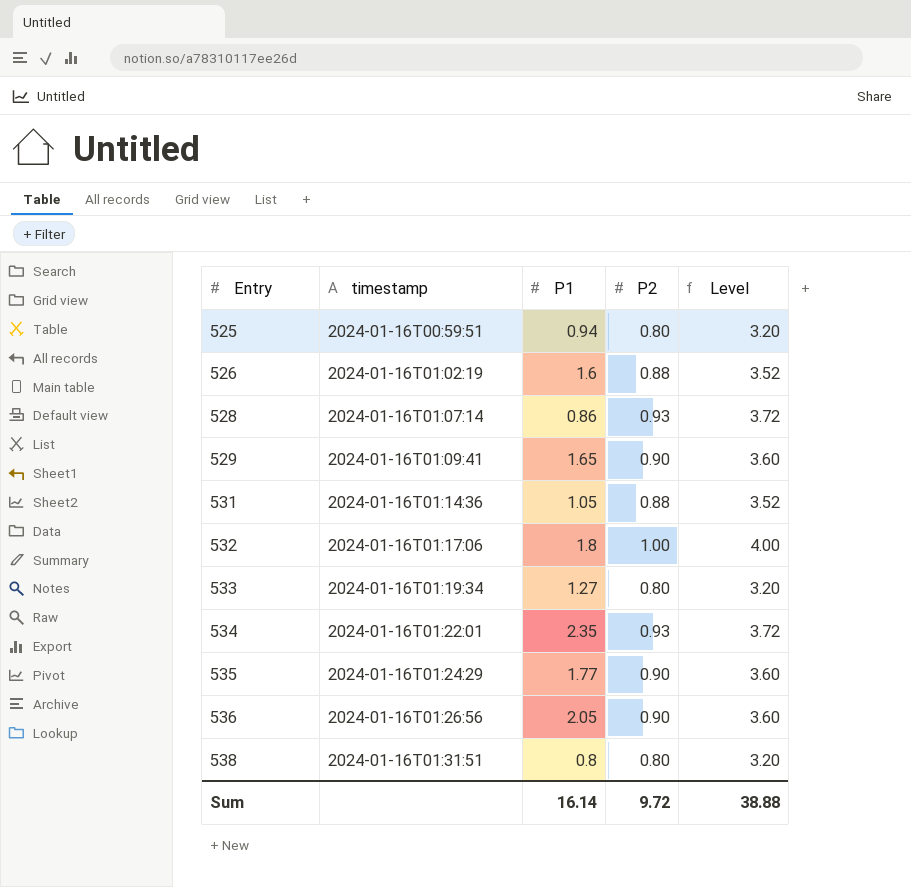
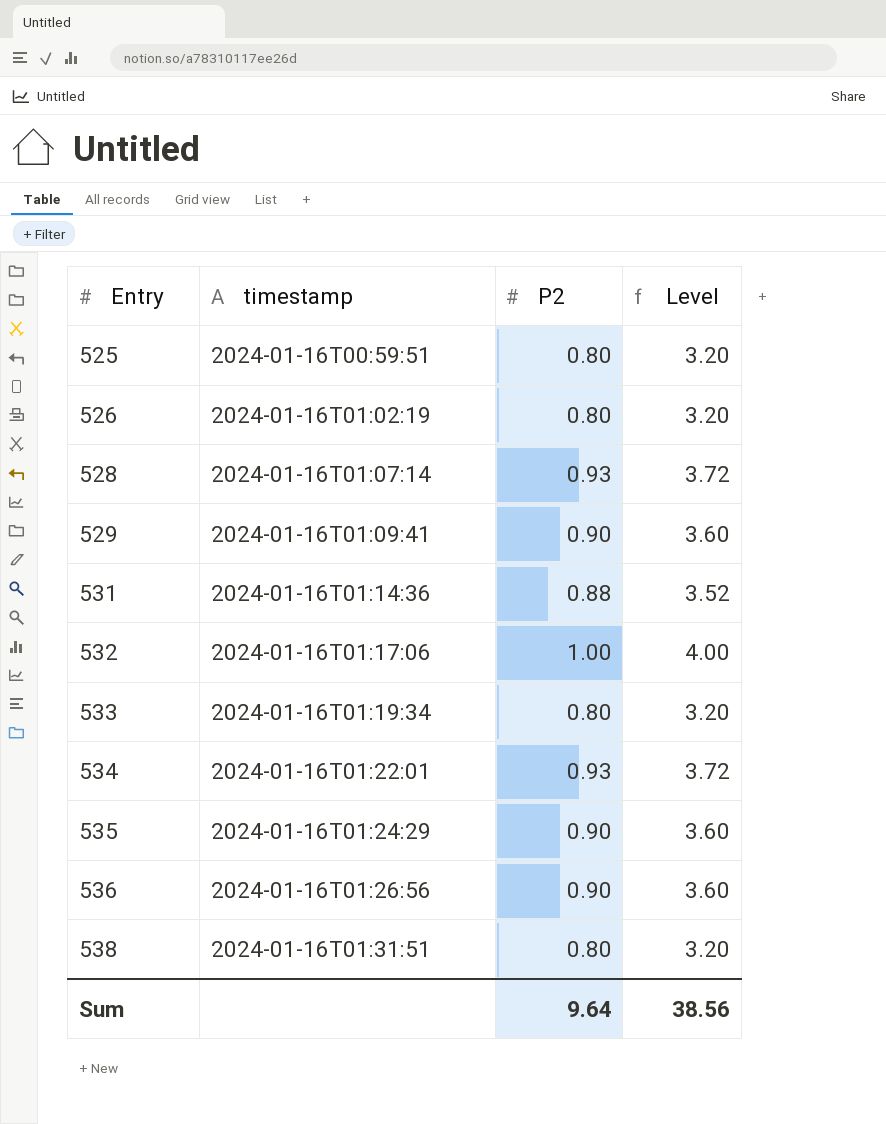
column P1 | position: 3 -> none
526 | P2: 0.88 -> 0.80
526 | Level: 3.52 -> 3.20
Sum | P2: 9.72 -> 9.64
Sum | Level: 38.88 -> 38.56

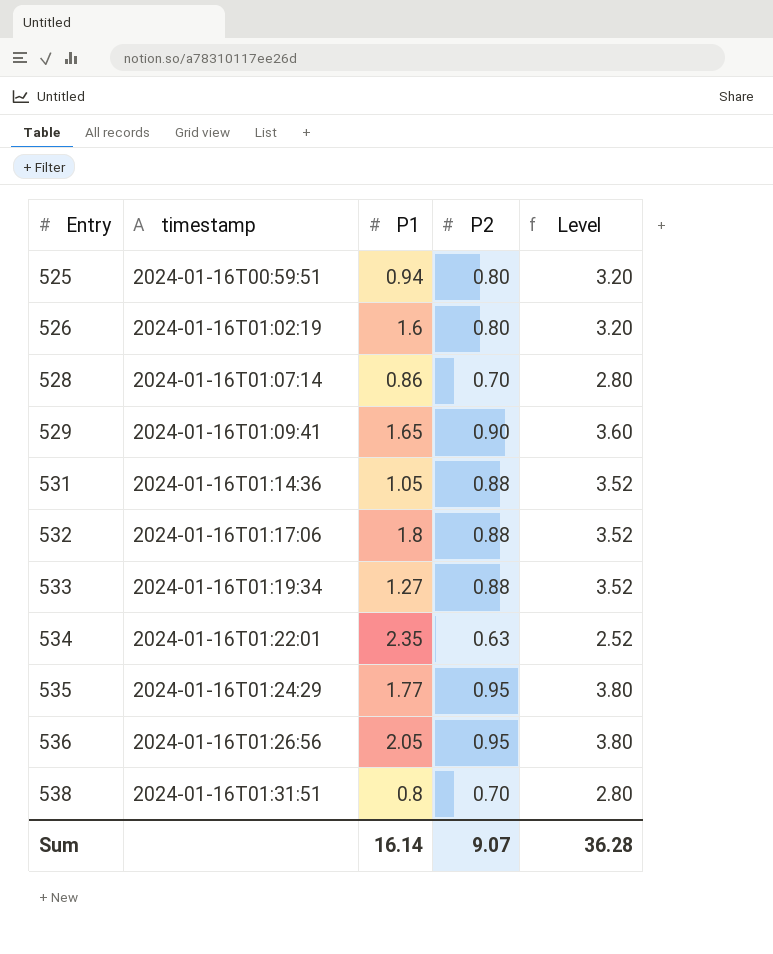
column P1 | position: none -> 3
528 | P2: 0.93 -> 0.70
528 | Level: 3.72 -> 2.80
532 | P2: 1.00 -> 0.88
532 | Level: 4.00 -> 3.52
533 | P2: 0.80 -> 0.88
533 | Level: 3.20 -> 3.52
534 | P2: 0.93 -> 0.63
534 | Level: 3.72 -> 2.52
535 | P2: 0.90 -> 0.95
535 | Level: 3.60 -> 3.80
536 | P2: 0.90 -> 0.95
536 | Level: 3.60 -> 3.80
538 | P2: 0.80 -> 0.70
538 | Level: 3.20 -> 2.80
Sum | P2: 9.64 -> 9.07
Sum | Level: 38.56 -> 36.28

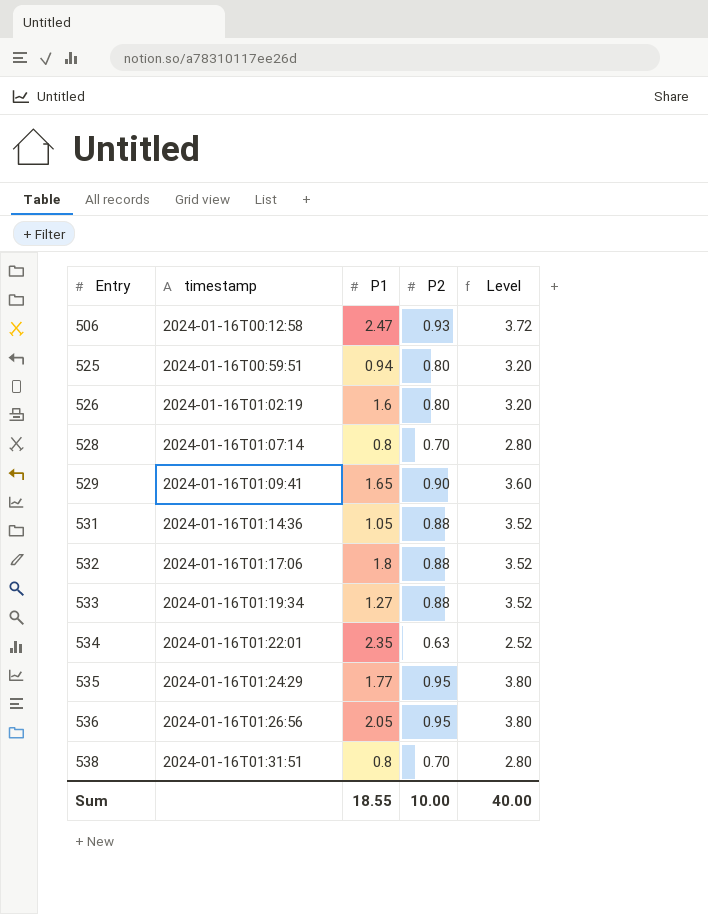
row 506: none -> 2024-01-16T00:12:58 | 2.47 | 0.93 | 3.72
528 | P1: 0.86 -> 0.8
Sum | P1: 16.14 -> 18.55
Sum | P2: 9.07 -> 10.00
Sum | Level: 36.28 -> 40.00

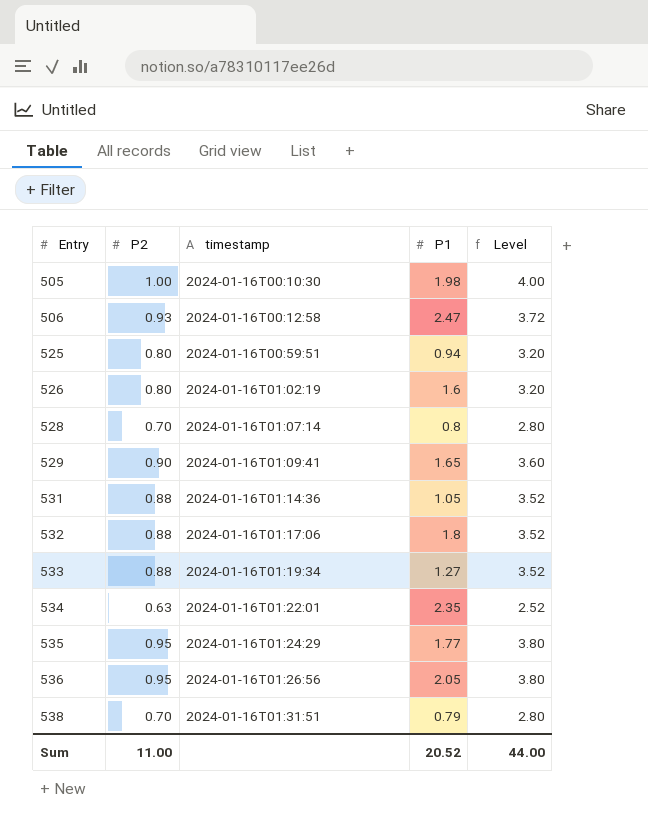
column P2 | position: 4 -> 2
row 505: none -> 1.00 | 2024-01-16T00:10:30 | 1.98 | 4.00
538 | P1: 0.8 -> 0.79
Sum | P2: 10.00 -> 11.00
Sum | P1: 18.55 -> 20.52
Sum | Level: 40.00 -> 44.00

